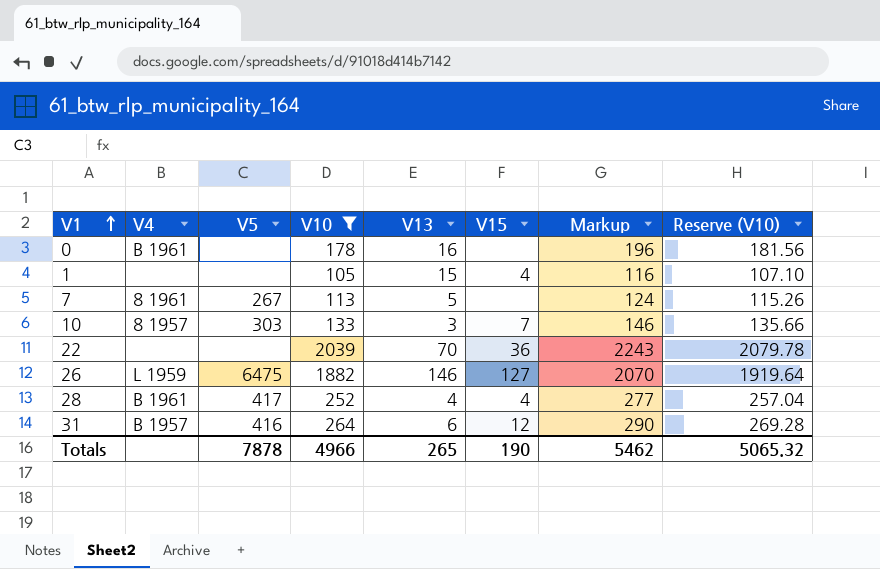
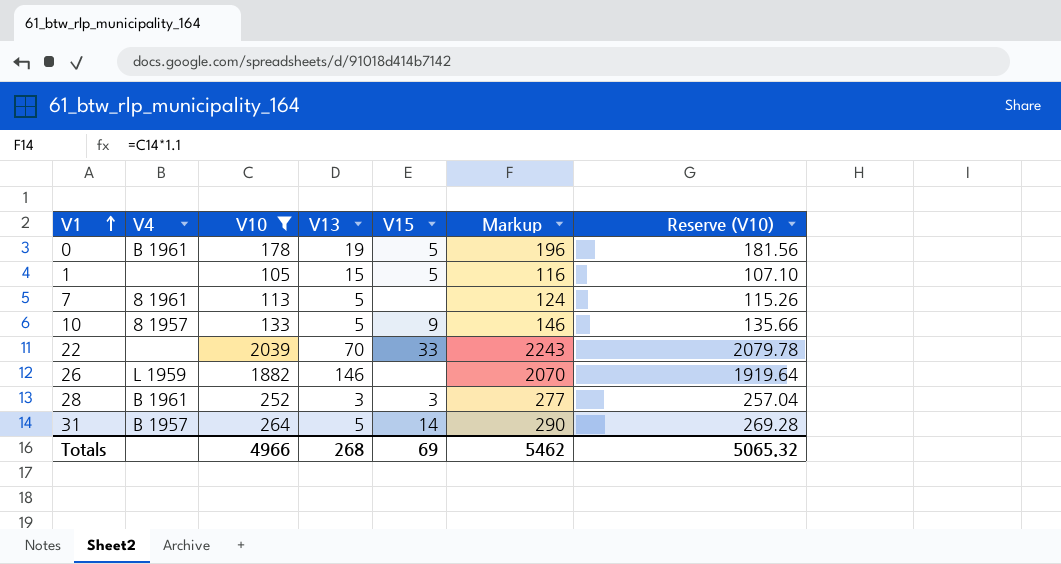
column V5 | position: 3 -> none
0 | V13: 16 -> 19
0 | V15: none -> 5
1 | V15: 4 -> 5
10 | V13: 3 -> 5
10 | V15: 7 -> 9
22 | V15: 36 -> 33
26 | V15: 127 -> none
28 | V13: 4 -> 3
28 | V15: 4 -> 3
31 | V13: 6 -> 5
31 | V15: 12 -> 14
Totals | V13: 265 -> 268
Totals | V15: 190 -> 69

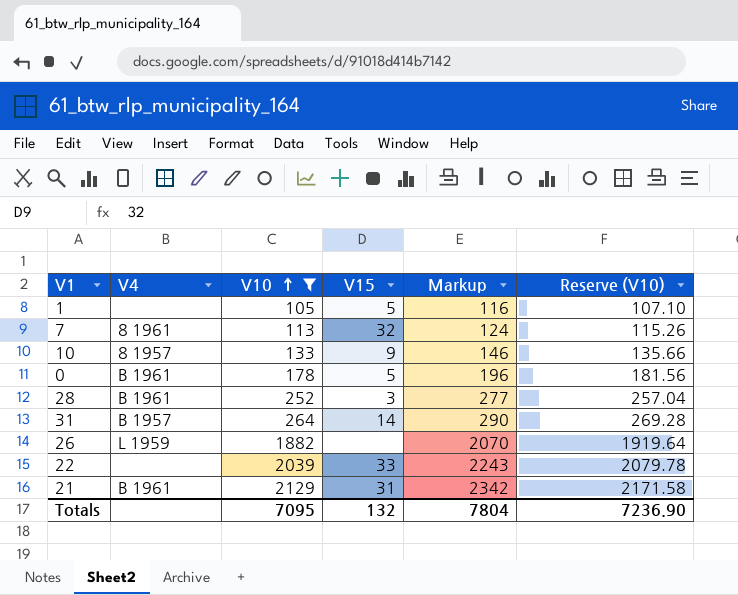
row order: V1 ascending -> V10 ascending
column V13 | position: 4 -> none
7 | V15: none -> 32
row 21: none -> B 1961 | 2129 | 31 | 2342 | 2171.58
Totals | V10: 4966 -> 7095
Totals | V15: 69 -> 132
Totals | Markup: 5462 -> 7804
Totals | Reserve (V10): 5065.32 -> 7236.90

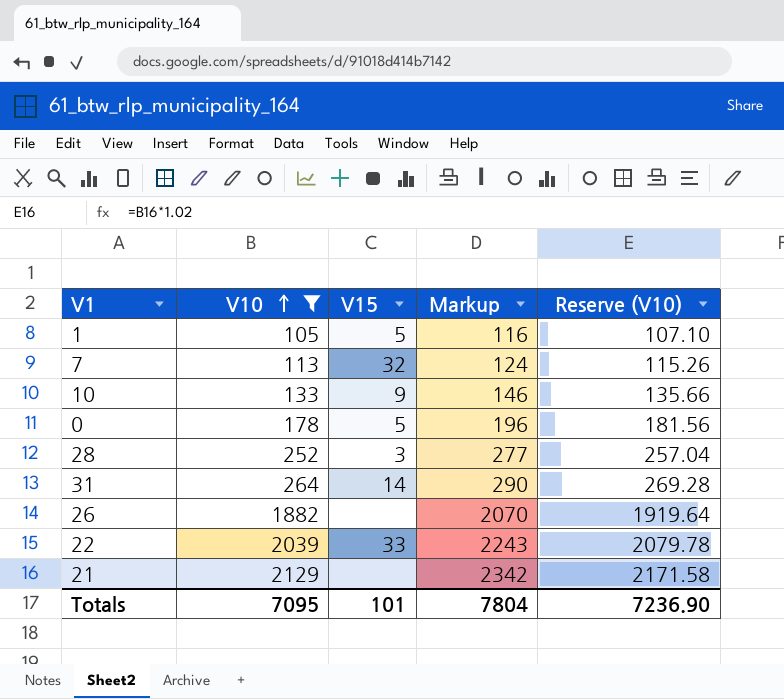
column V4 | position: 2 -> none
21 | V15: 31 -> none
Totals | V15: 132 -> 101

